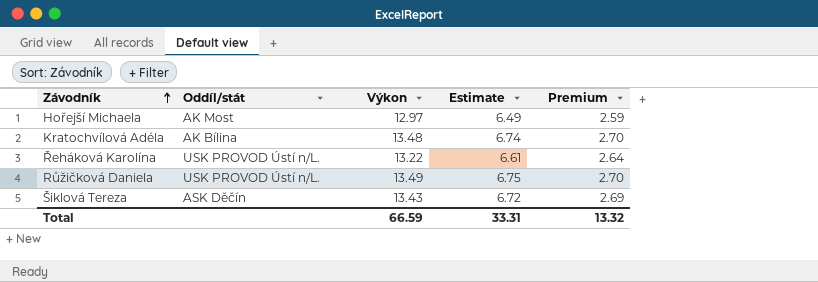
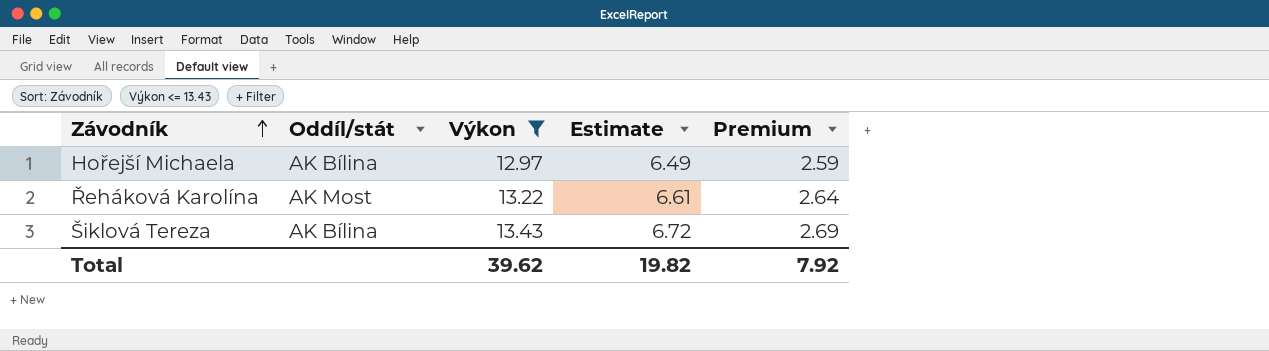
filter: none -> Výkon <= 13.43
Hořejší Michaela | Oddíl/stát: AK Most -> AK Bílina
Řeháková Karolína | Oddíl/stát: USK PROVOD Ústí n/L. -> AK Most
Šiklová Tereza | Oddíl/stát: ASK Děčín -> AK Bílina
Total | Výkon: 66.59 -> 39.62
Total | Estimate: 33.31 -> 19.82
Total | Premium: 13.32 -> 7.92

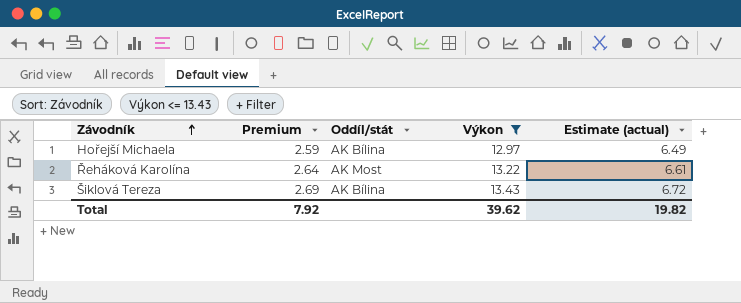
column Premium | position: 5 -> 2
column name: Estimate -> Estimate (actual)

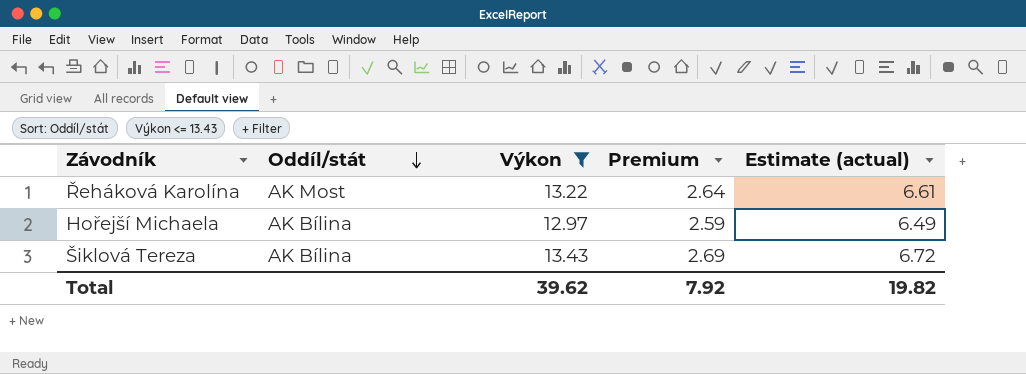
row order: Závodník ascending -> Oddíl/stát descending
column Premium | position: 2 -> 4

